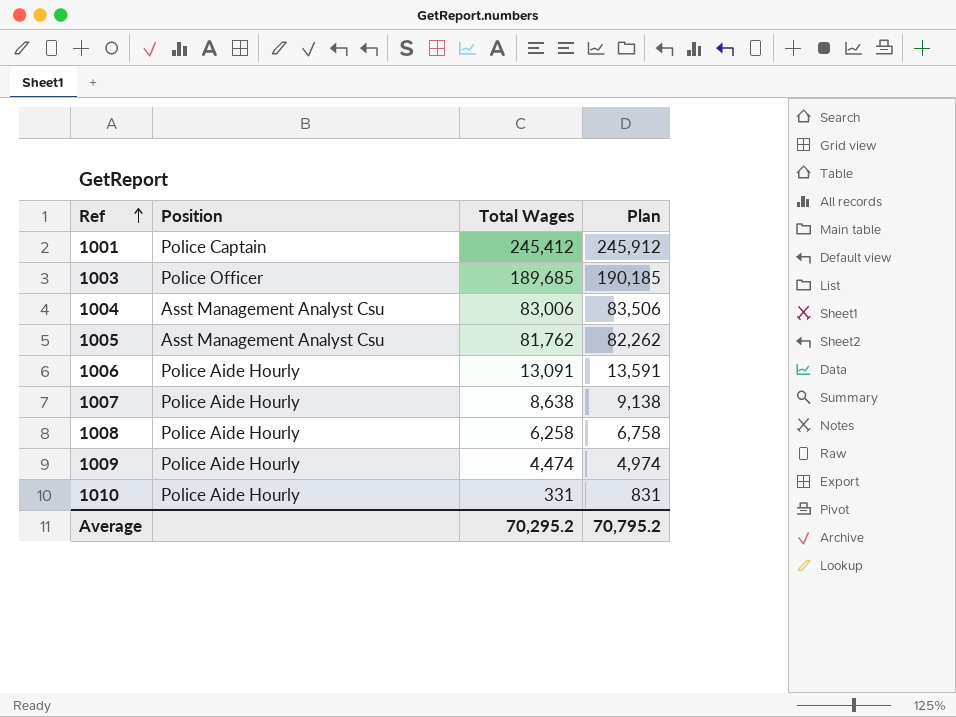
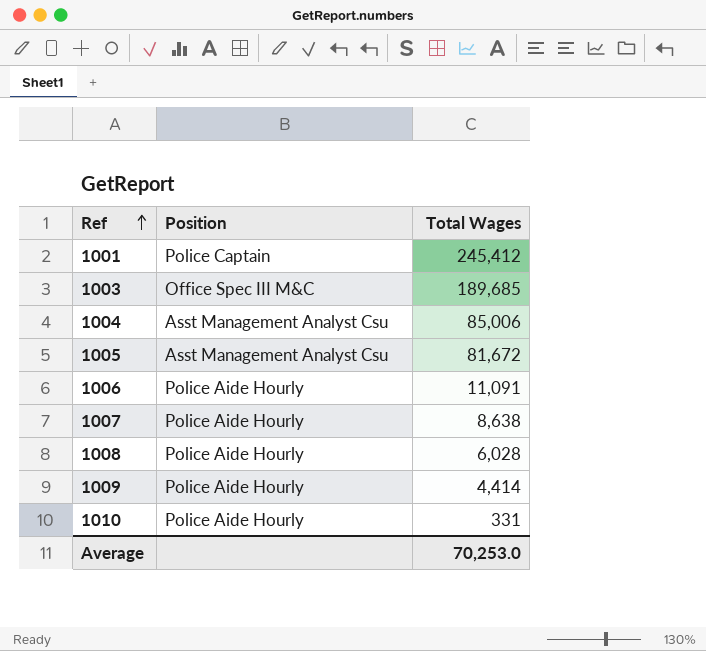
column Plan | formula: [Total Wages] + 500 -> none
1003 | Position: Police Officer -> Office Spec III M&C
1004 | Total Wages: 83,006 -> 85,006
1005 | Total Wages: 81,762 -> 81,672
1006 | Total Wages: 13,091 -> 11,091
1008 | Total Wages: 6,258 -> 6,028
1009 | Total Wages: 4,474 -> 4,414
Average | Total Wages: 70,295.2 -> 70,253.0

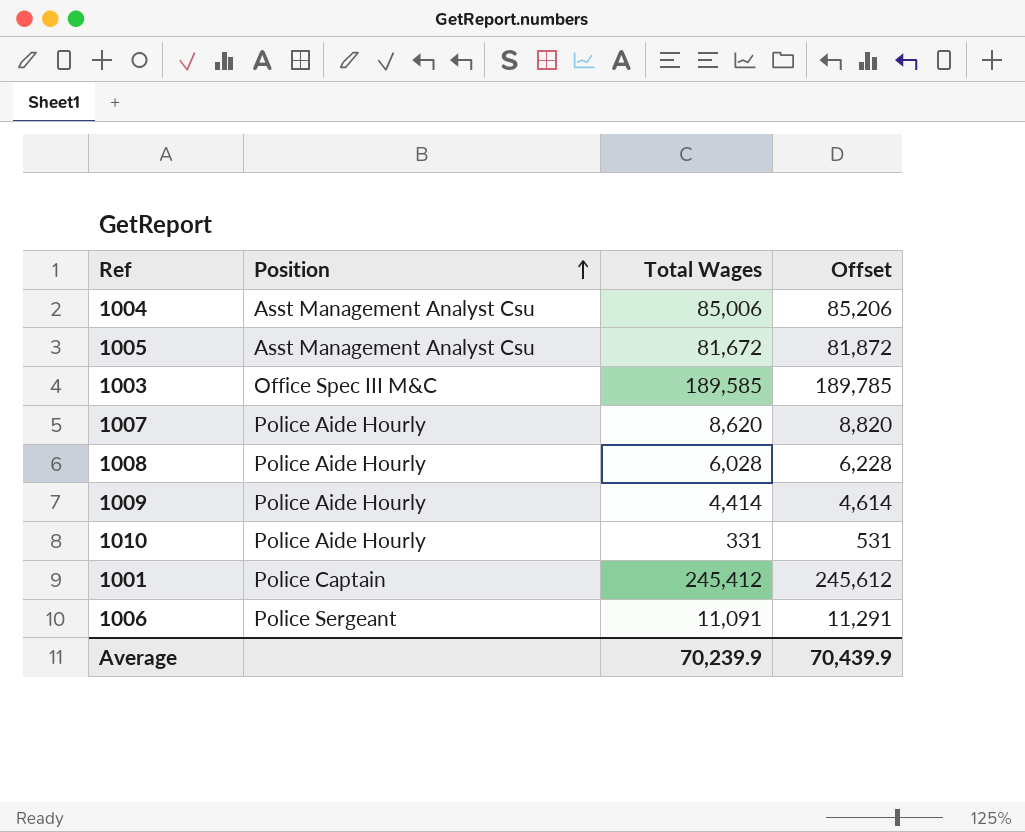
row order: Ref ascending -> Position ascending
column Offset | formula: none -> [Total Wages] + 200
1003 | Total Wages: 189,685 -> 189,585
1007 | Total Wages: 8,638 -> 8,620
1006 | Position: Police Aide Hourly -> Police Sergeant
Average | Total Wages: 70,253.0 -> 70,239.9

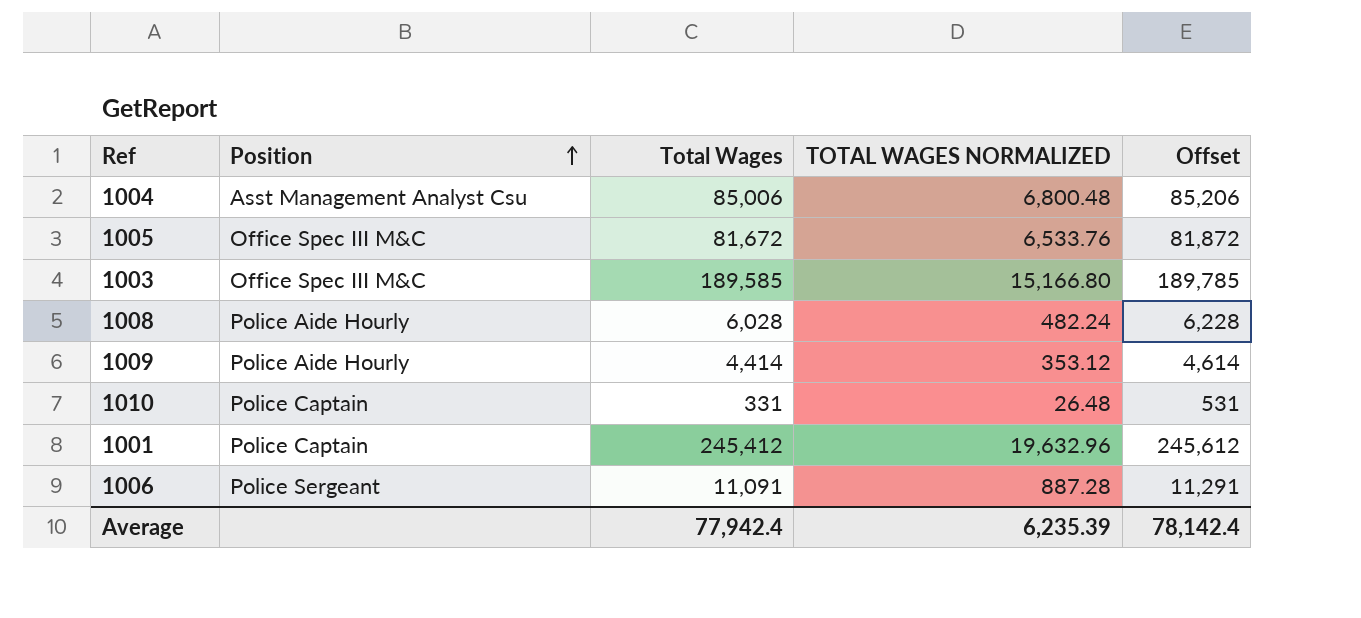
column TOTAL WAGES NORMALIZED | formula: none -> [Total Wages] * 0.08
row 1007: Police Aide Hourly | 8,620 | 8,820 -> none
1005 | Position: Asst Management Analyst Csu -> Office Spec III M&C
1010 | Position: Police Aide Hourly -> Police Captain
Average | Total Wages: 70,239.9 -> 77,942.4
Average | Offset: 70,439.9 -> 78,142.4

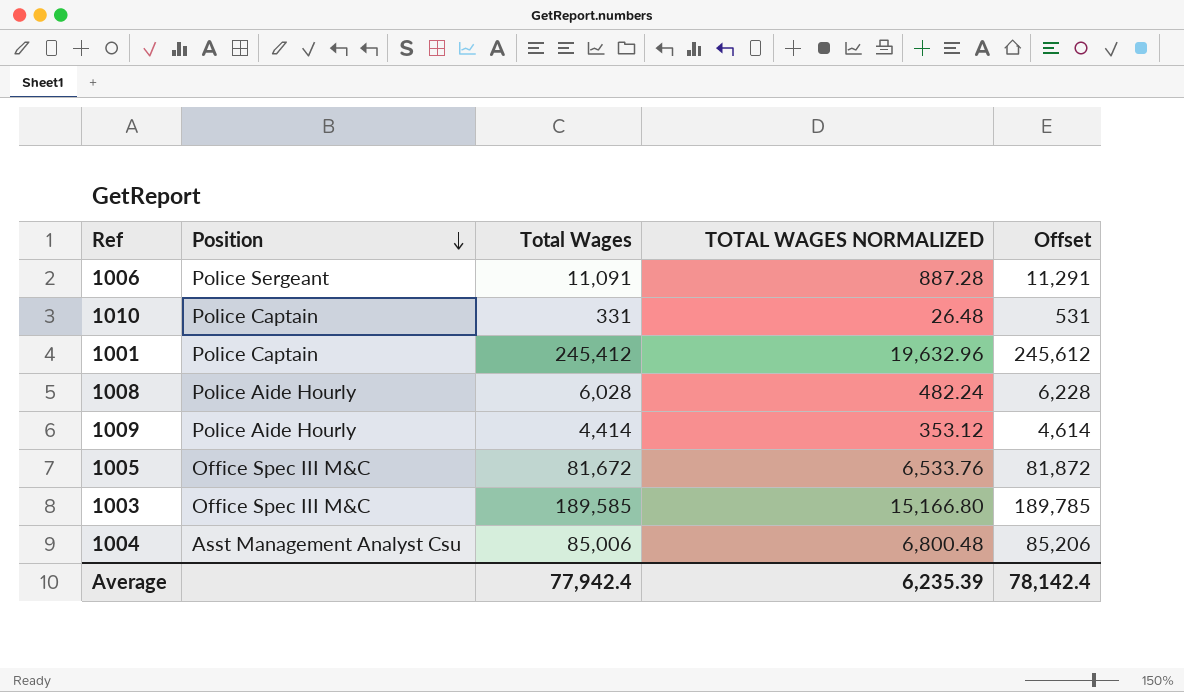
row order: Position ascending -> Position descending

